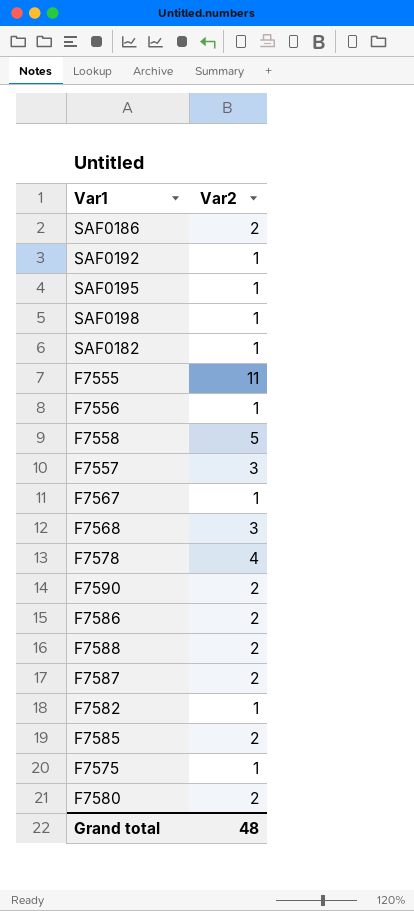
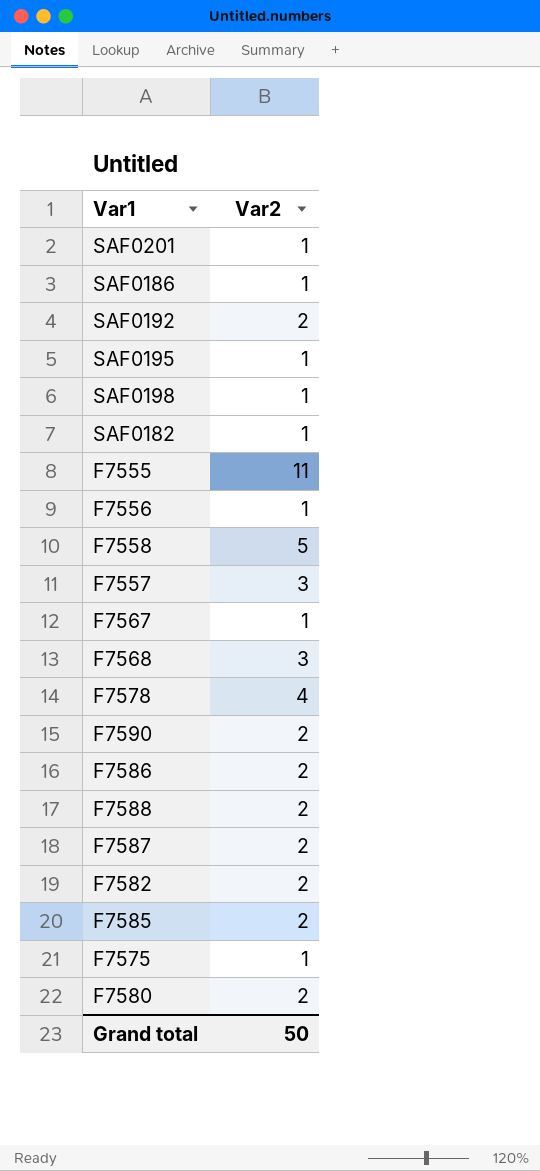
row SAF0201: none -> 1
SAF0186 | Var2: 2 -> 1
SAF0192 | Var2: 1 -> 2
F7582 | Var2: 1 -> 2
Grand total | Var2: 48 -> 50

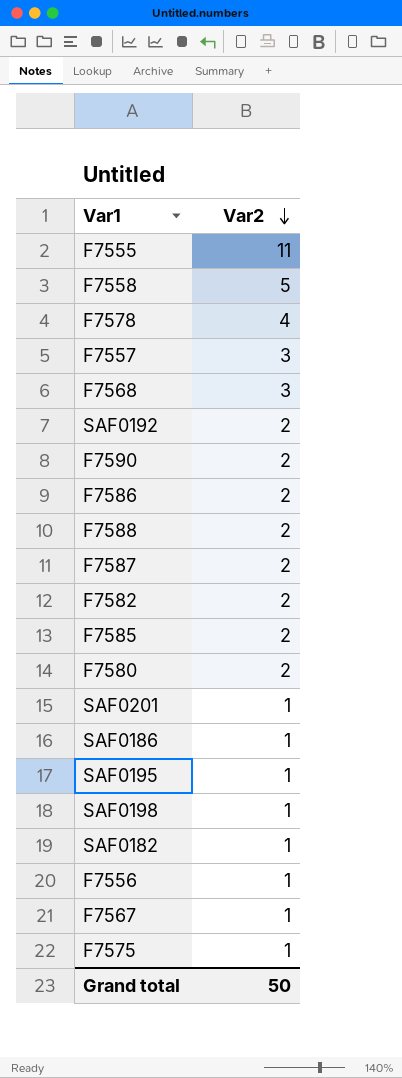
row order: none -> Var2 descending

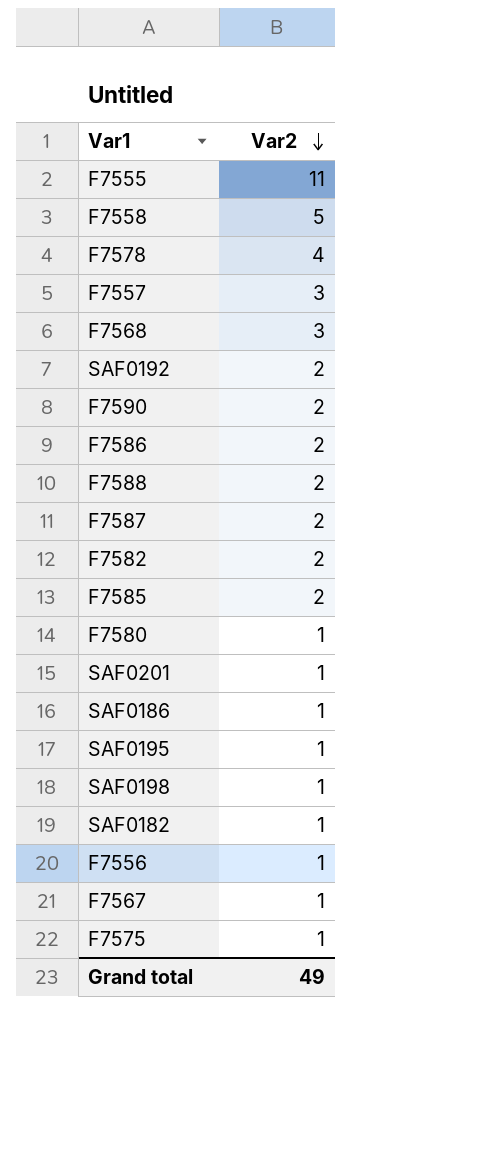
F7580 | Var2: 2 -> 1
Grand total | Var2: 50 -> 49

